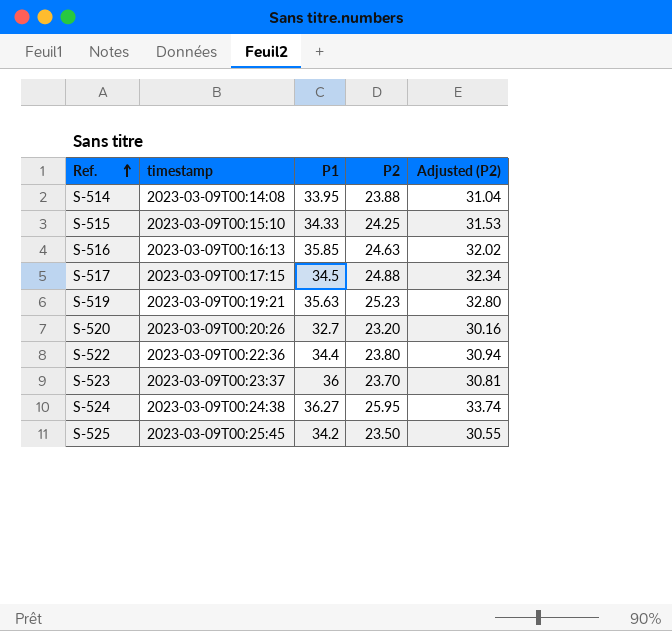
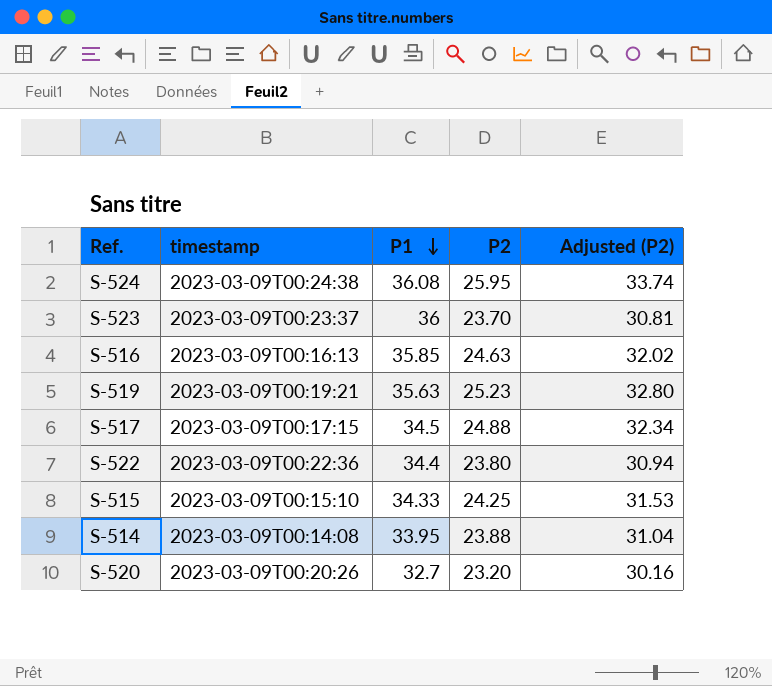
row order: Ref. ascending -> P1 descending
row S-525: 2023-03-09T00:25:45 | 34.2 | 23.50 | 30.55 -> none
S-524 | P1: 36.27 -> 36.08

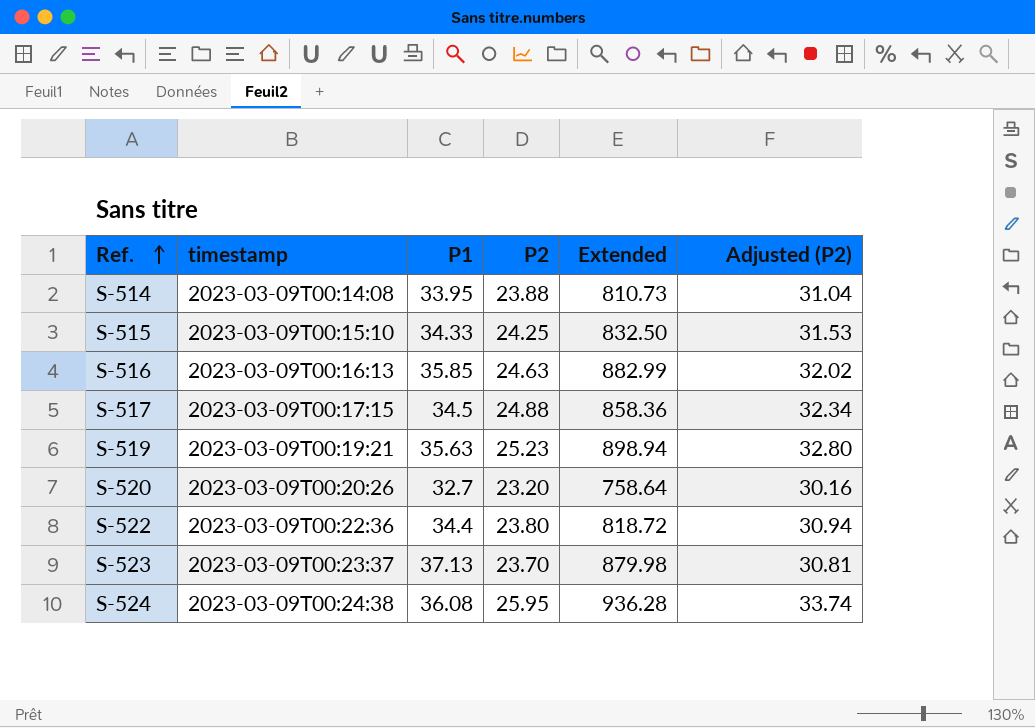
row order: P1 descending -> Ref. ascending
column Extended | formula: none -> [P1] * [P2]
S-523 | P1: 36 -> 37.13

